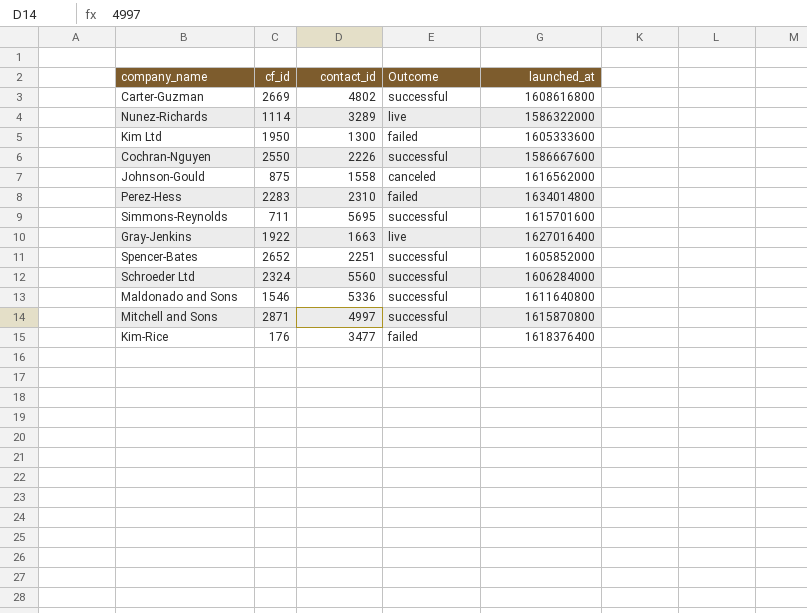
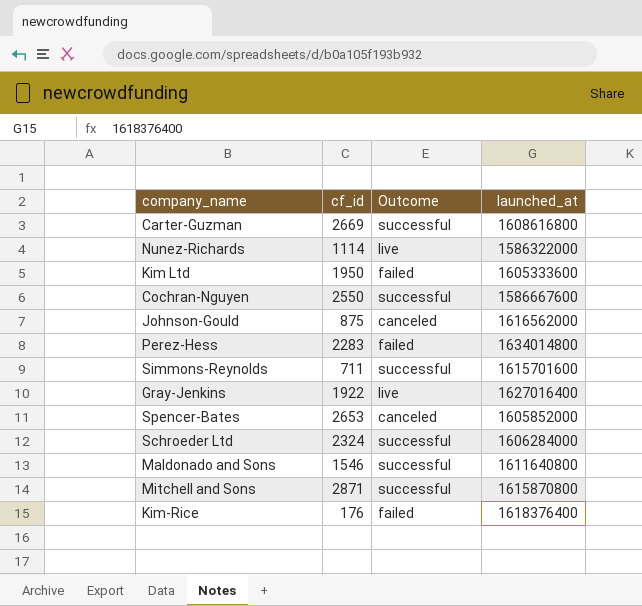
column contact_id | position: 3 -> none
Spencer-Bates | cf_id: 2652 -> 2653
Spencer-Bates | Outcome: successful -> canceled

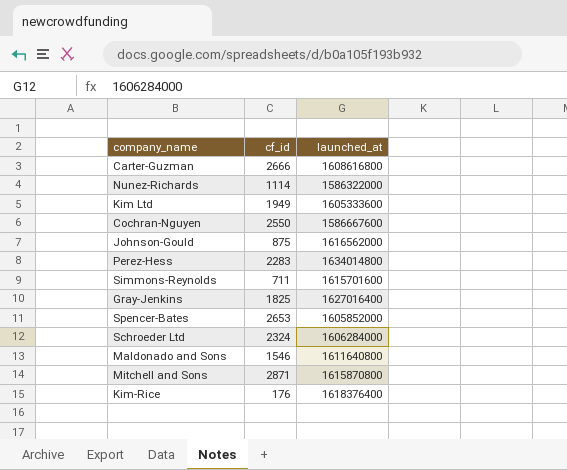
column Outcome | position: 3 -> none
Carter-Guzman | cf_id: 2669 -> 2666
Kim Ltd | cf_id: 1950 -> 1949
Gray-Jenkins | cf_id: 1922 -> 1825

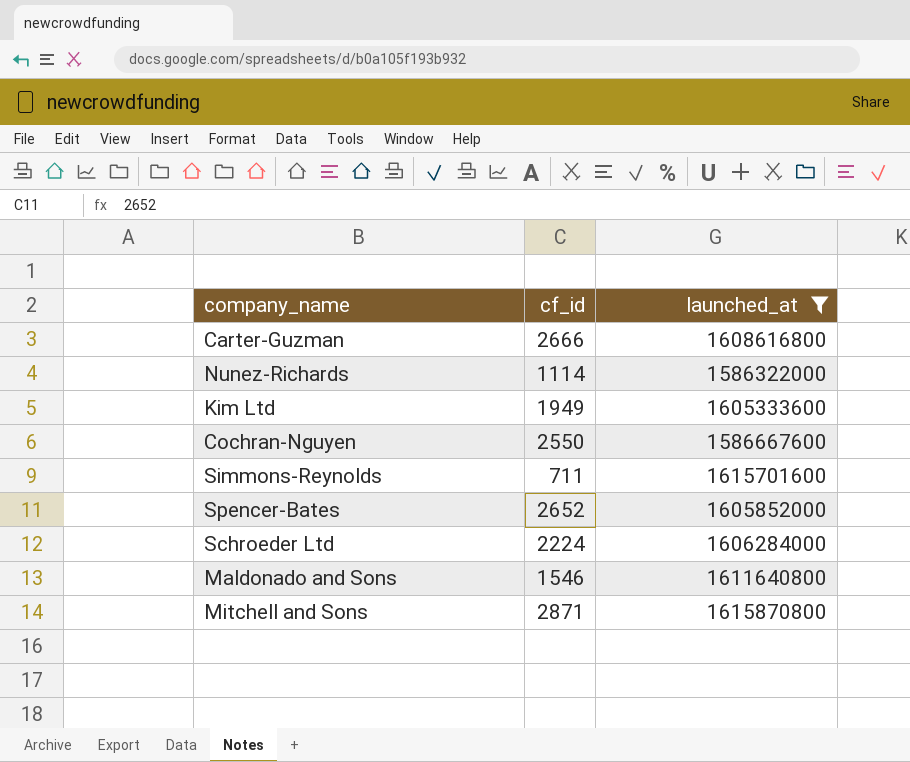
filter: none -> launched_at <= 1615870800
Spencer-Bates | cf_id: 2653 -> 2652
Schroeder Ltd | cf_id: 2324 -> 2224

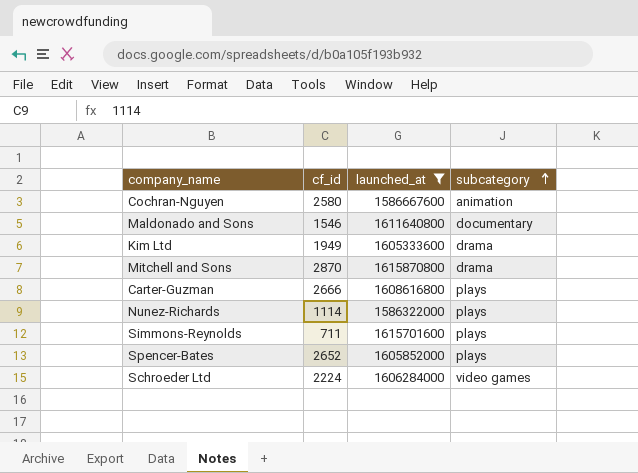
row order: none -> subcategory ascending
column subcategory | position: none -> 4
Cochran-Nguyen | cf_id: 2550 -> 2580
Mitchell and Sons | cf_id: 2871 -> 2870

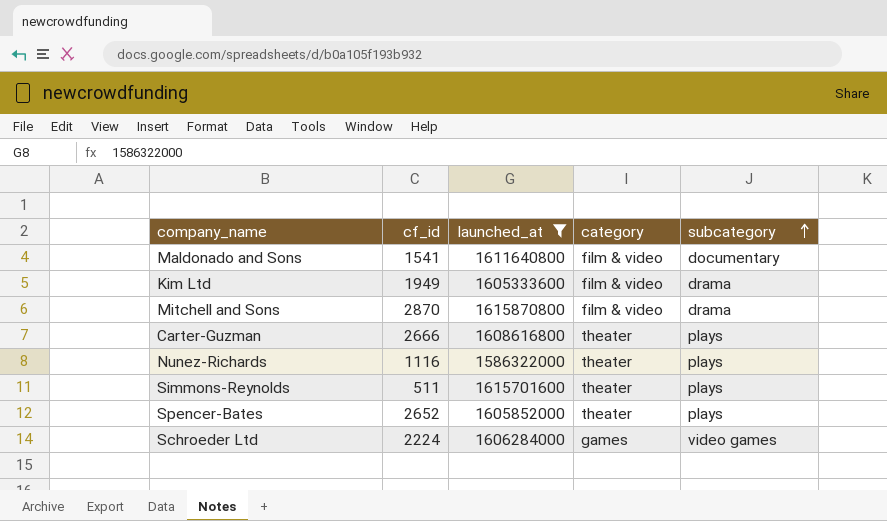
column category | position: none -> 4
row Cochran-Nguyen: 2580 | 1586667600 | animation -> none
Maldonado and Sons | cf_id: 1546 -> 1541
Nunez-Richards | cf_id: 1114 -> 1116
Simmons-Reynolds | cf_id: 711 -> 511

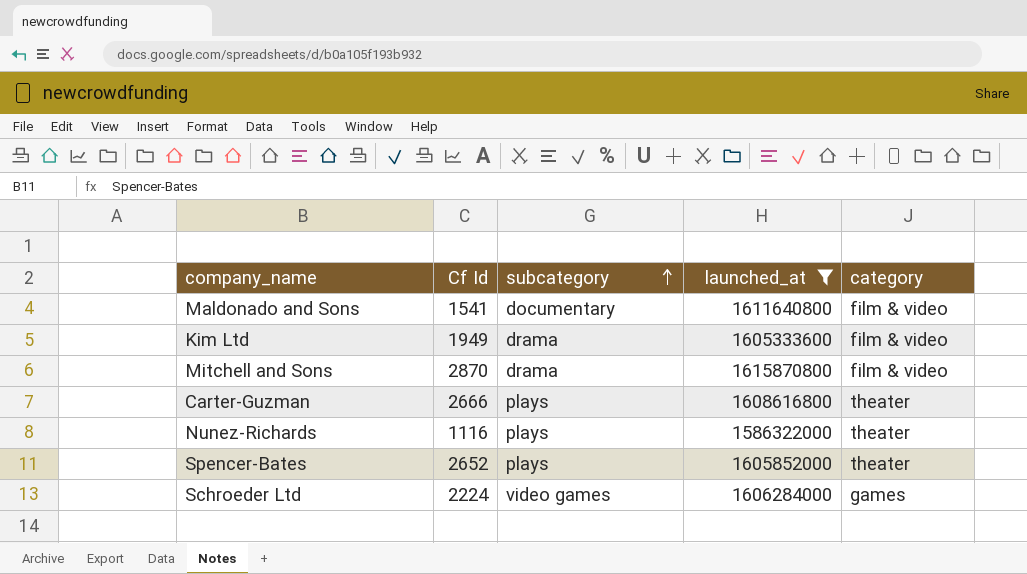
column name: cf_id -> Cf Id
column subcategory | position: 5 -> 3
row Simmons-Reynolds: 511 | 1615701600 | theater | plays -> none

